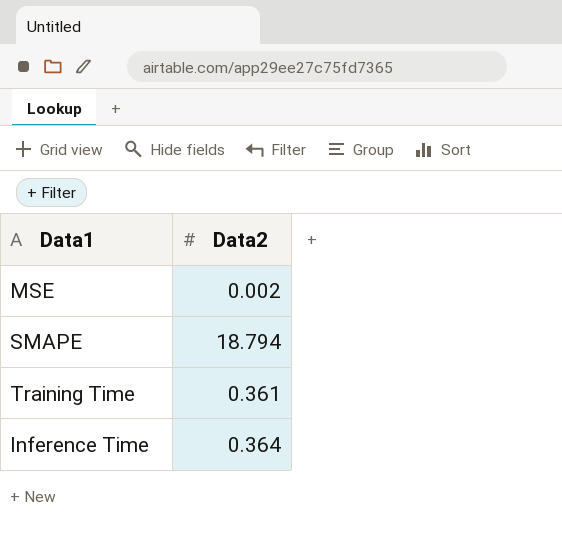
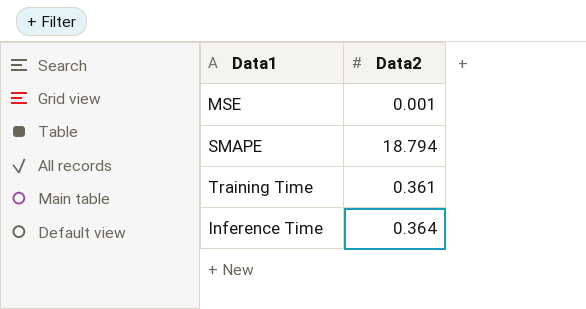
MSE | Data2: 0.002 -> 0.001

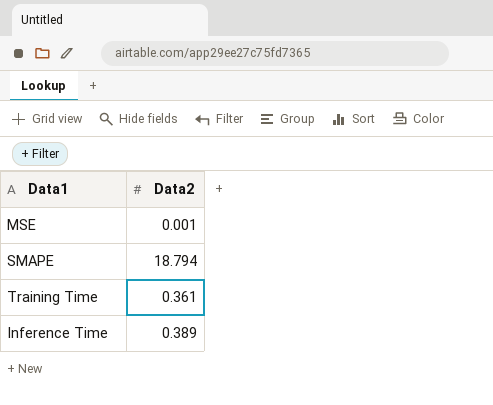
Inference Time | Data2: 0.364 -> 0.389

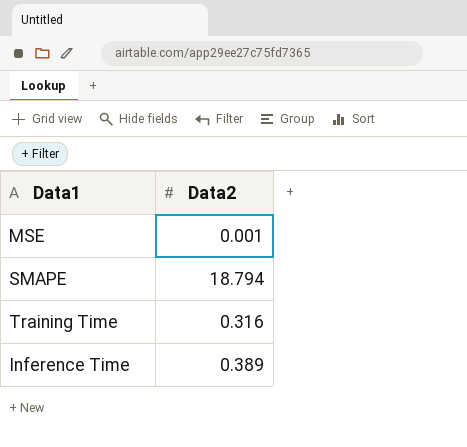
Training Time | Data2: 0.361 -> 0.316

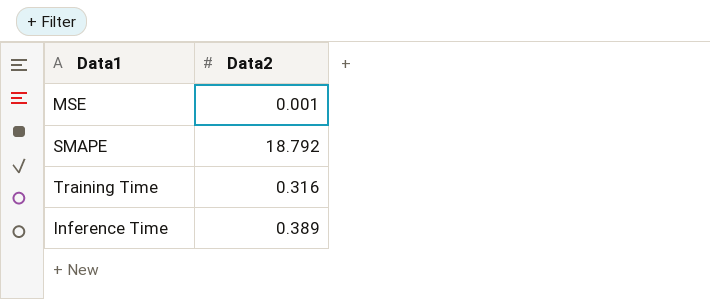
SMAPE | Data2: 18.794 -> 18.792

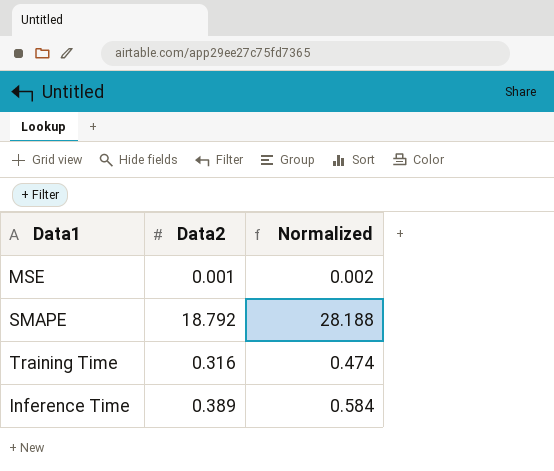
column Normalized | formula: none -> [Data2] * 1.5

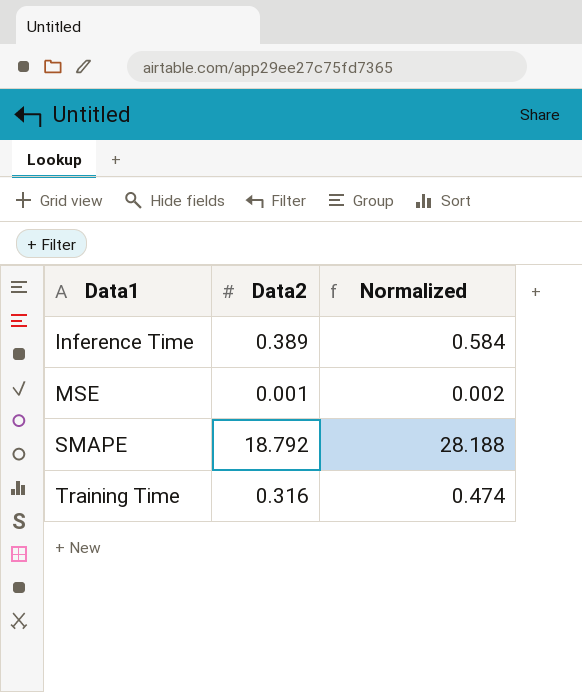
row order: none -> Data1 ascending

